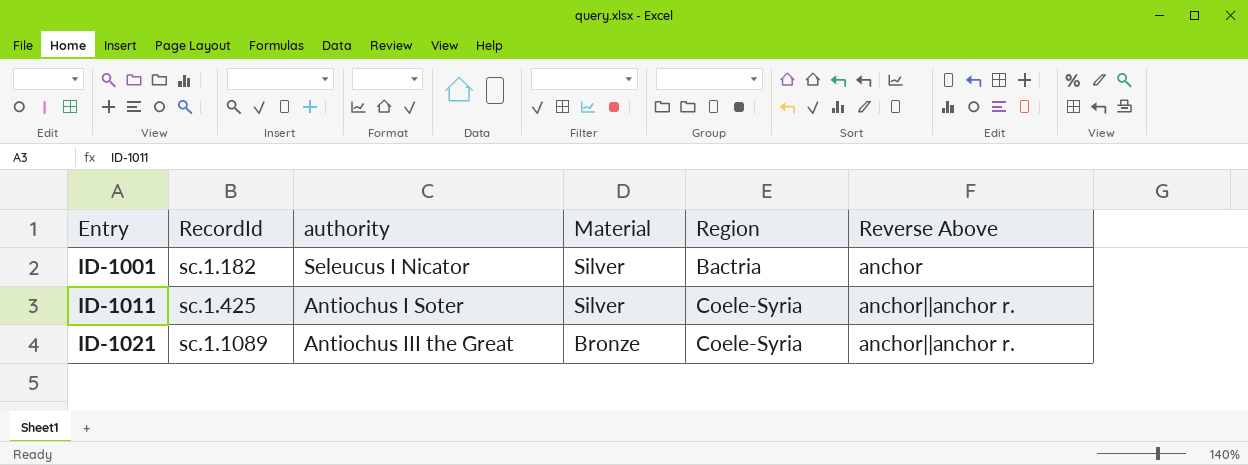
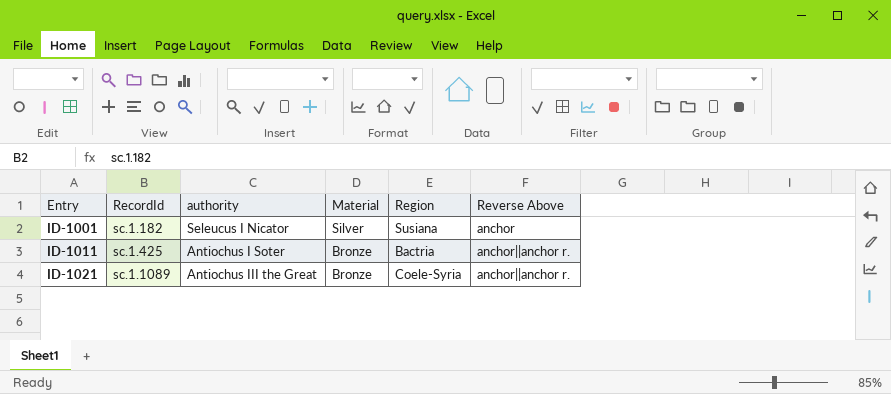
ID-1001 | Region: Bactria -> Susiana
ID-1011 | Material: Silver -> Bronze
ID-1011 | Region: Coele-Syria -> Bactria

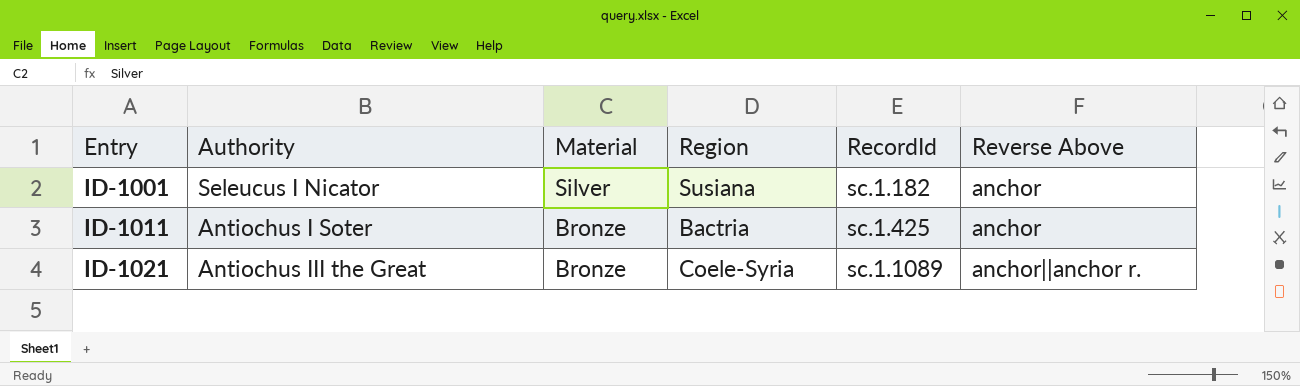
column name: authority -> Authority
column RecordId | position: 2 -> 5
ID-1011 | Reverse Above: anchor||anchor r. -> anchor

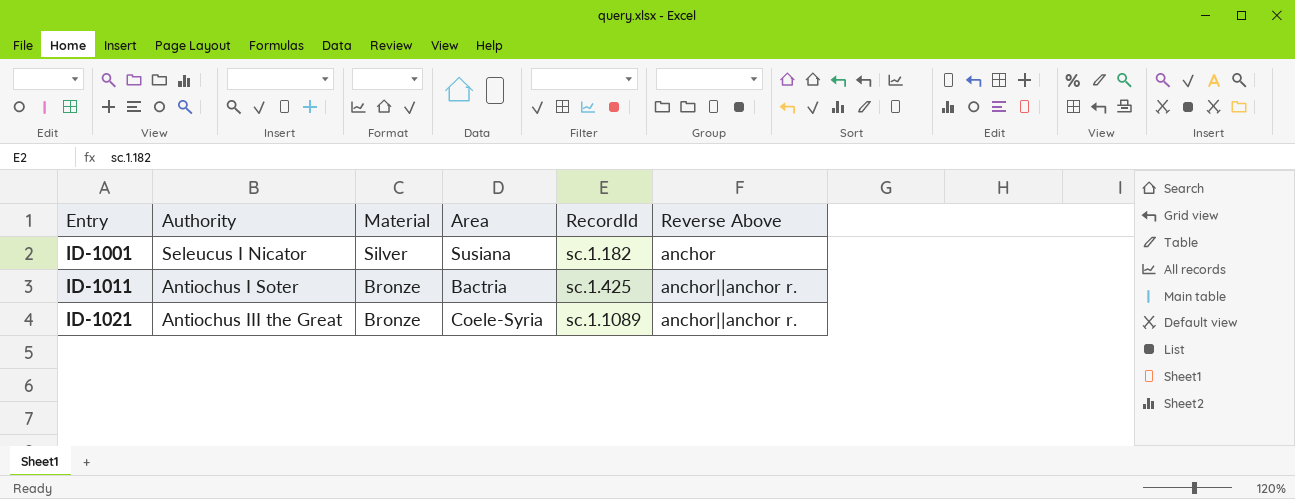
column name: Region -> Area
ID-1011 | Reverse Above: anchor -> anchor||anchor r.

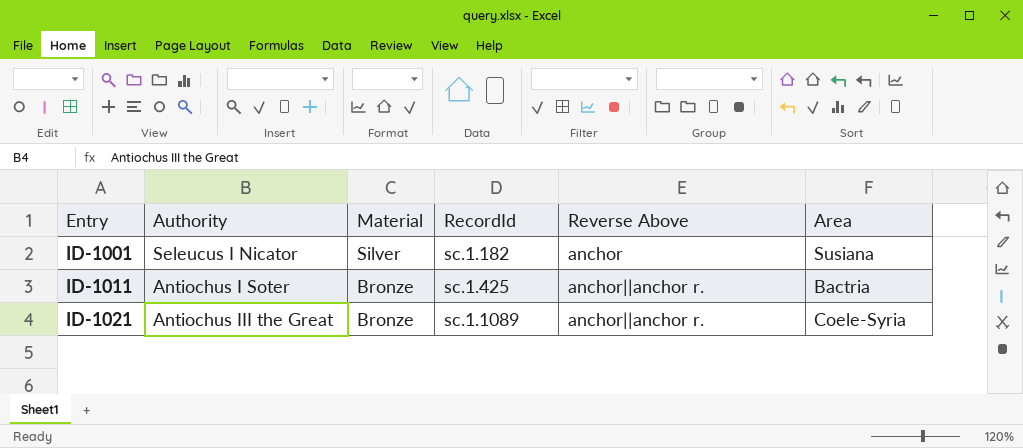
column Area | position: 4 -> 6

